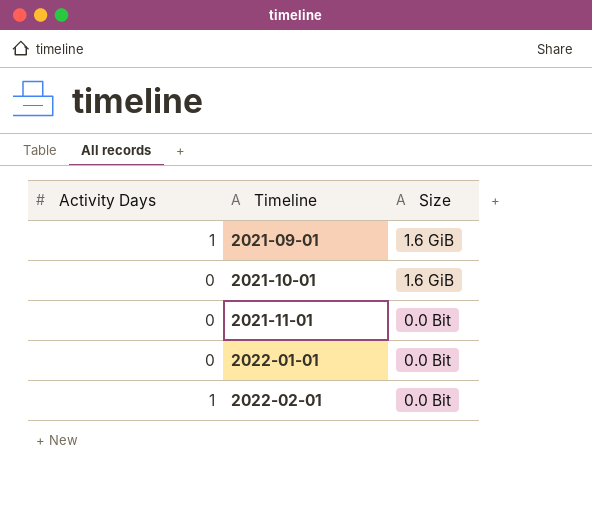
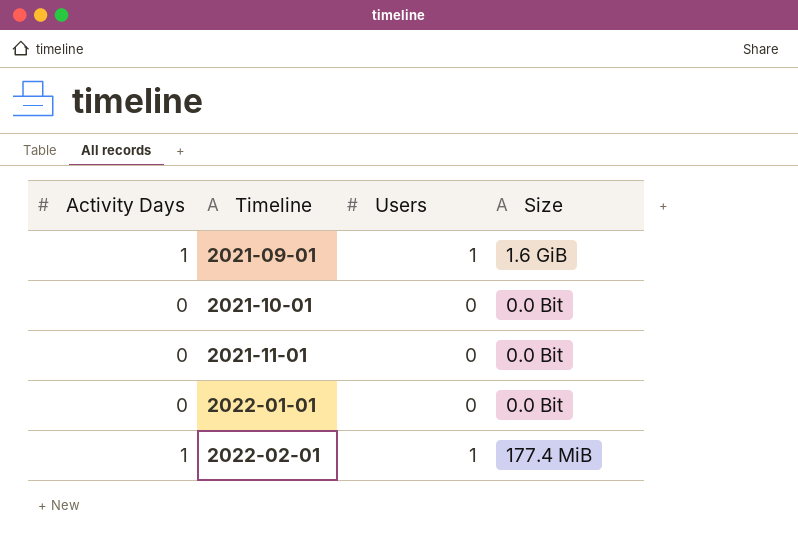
column Users | position: none -> 3
2021-10-01 | Size: 1.6 GiB -> 0.0 Bit
2022-02-01 | Size: 0.0 Bit -> 177.4 MiB

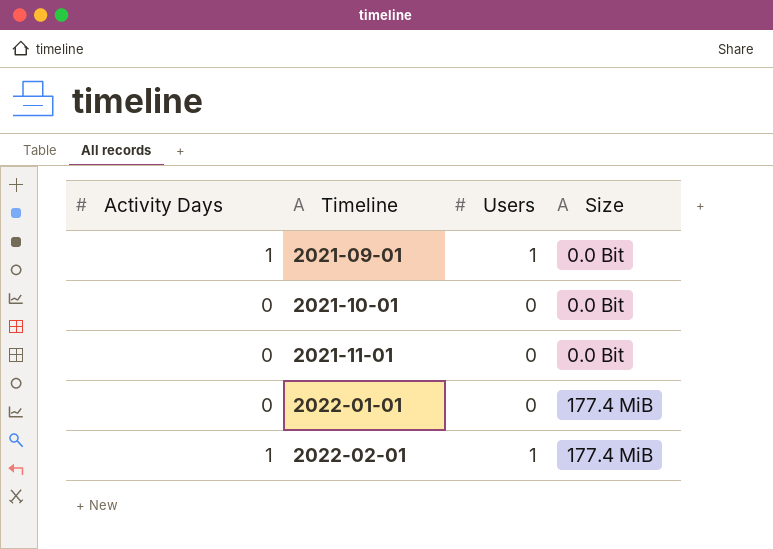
2021-09-01 | Size: 1.6 GiB -> 0.0 Bit
2022-01-01 | Size: 0.0 Bit -> 177.4 MiB

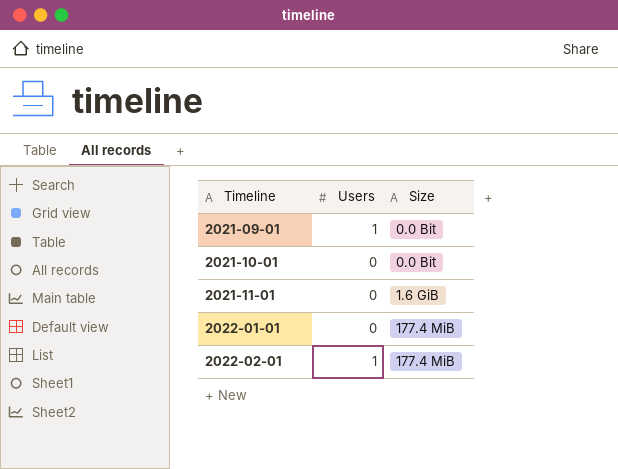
column Activity Days | position: 1 -> none
2021-11-01 | Size: 0.0 Bit -> 1.6 GiB

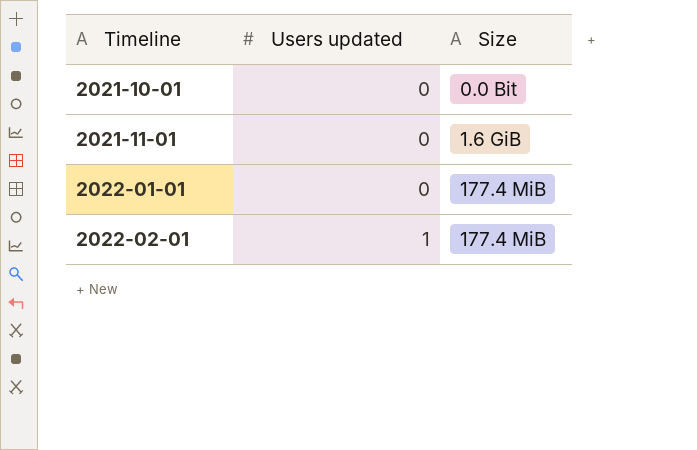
column name: Users -> Users updated
row 2021-09-01: 1 | 0.0 Bit -> none

